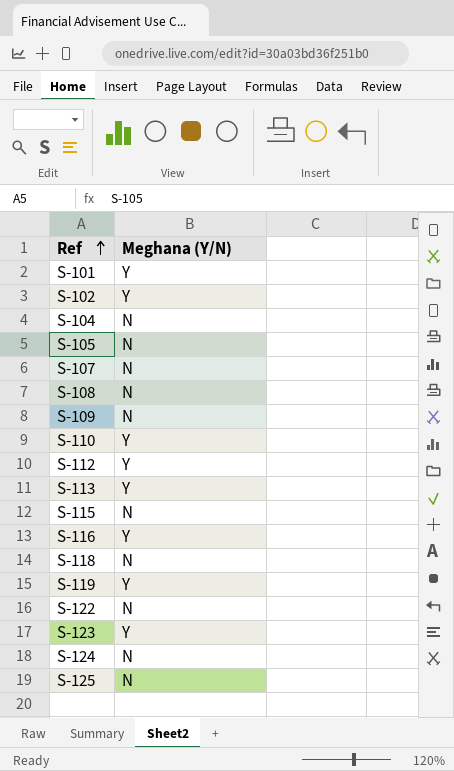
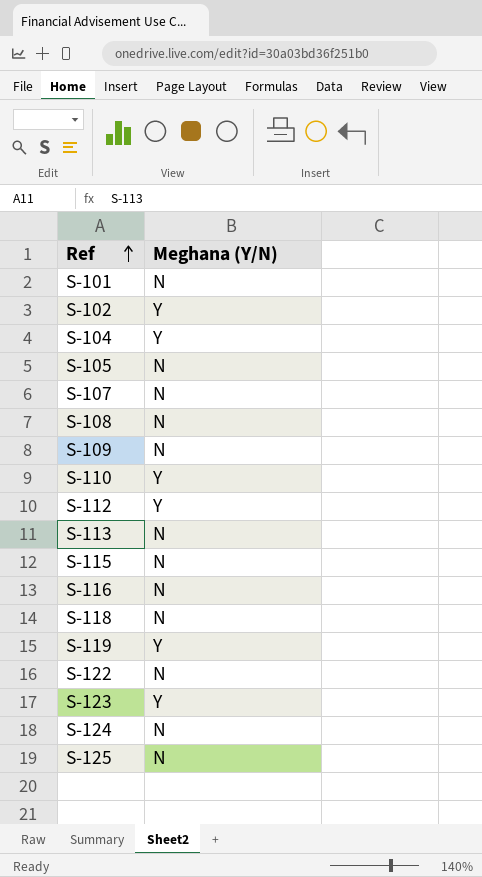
S-101 | Meghana (Y/N): Y -> N
S-104 | Meghana (Y/N): N -> Y
S-113 | Meghana (Y/N): Y -> N
S-116 | Meghana (Y/N): Y -> N

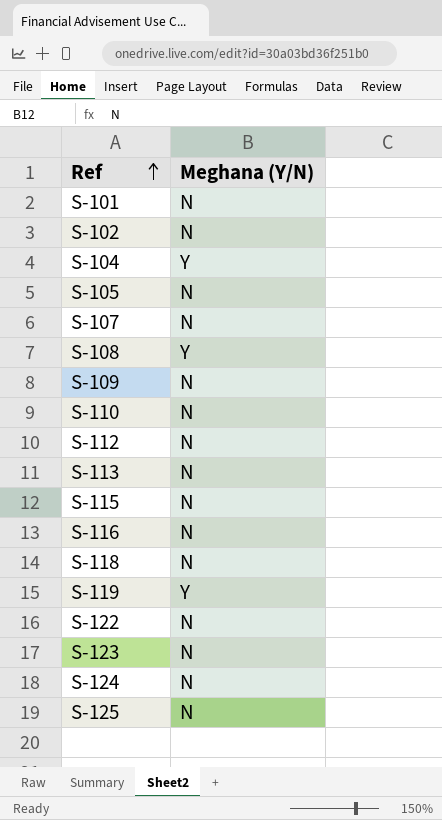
S-102 | Meghana (Y/N): Y -> N
S-108 | Meghana (Y/N): N -> Y
S-110 | Meghana (Y/N): Y -> N
S-112 | Meghana (Y/N): Y -> N
S-123 | Meghana (Y/N): Y -> N

